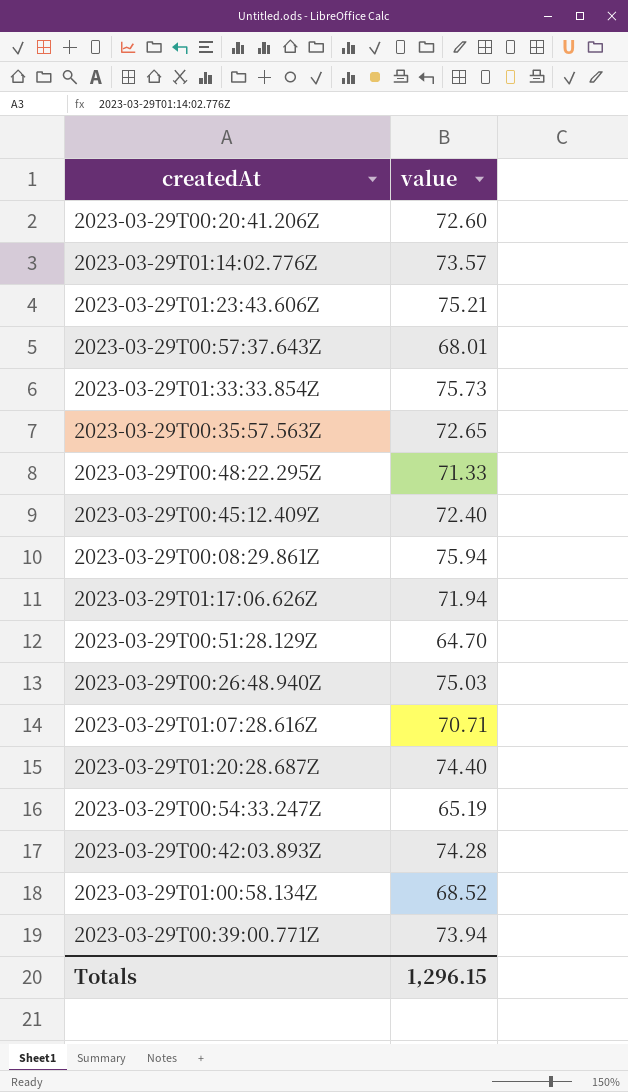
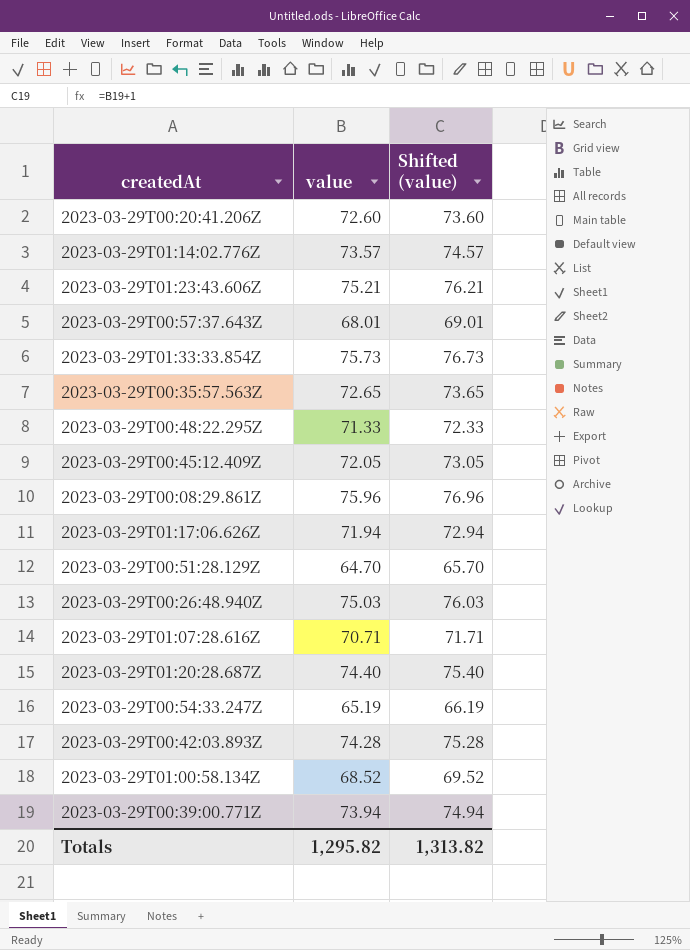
column Shifted (value) | formula: none -> [value] + 1
2023-03-29T00:45:12.409Z | value: 72.40 -> 72.05
2023-03-29T00:08:29.861Z | value: 75.94 -> 75.96
Totals | value: 1,296.15 -> 1,295.82

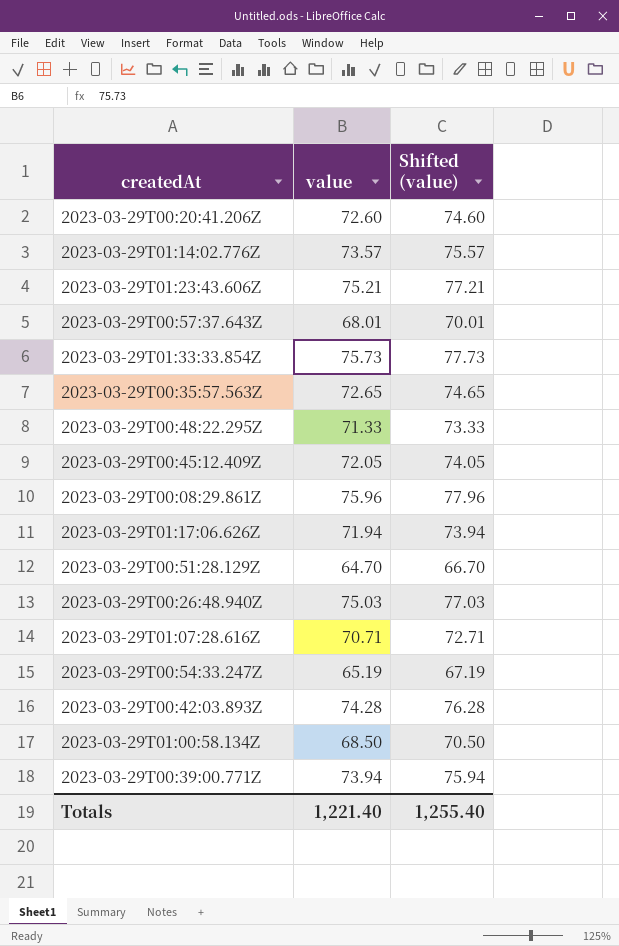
column Shifted (value) | formula: [value] + 1 -> [value] + 2
row 2023-03-29T01:20:28.687Z: 74.40 | 75.40 -> none
2023-03-29T01:00:58.134Z | value: 68.52 -> 68.50
Totals | value: 1,295.82 -> 1,221.40
Totals | Shifted (value): 1,313.82 -> 1,255.40

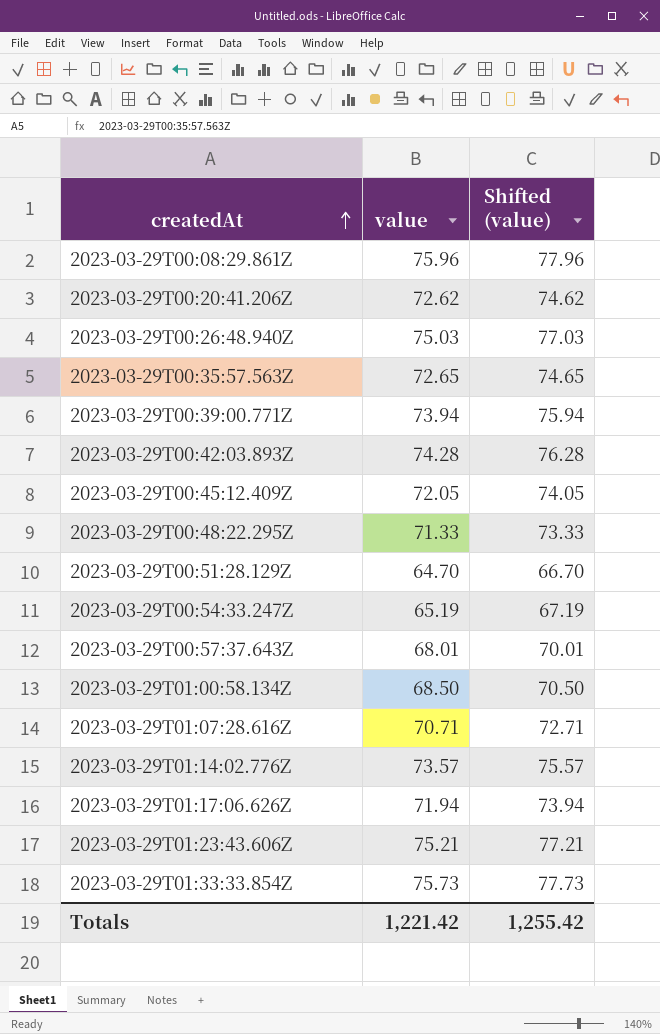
row order: none -> createdAt ascending
2023-03-29T00:20:41.206Z | value: 72.60 -> 72.62
2023-03-29T00:20:41.206Z | Shifted (value): 74.60 -> 74.62
Totals | value: 1,221.40 -> 1,221.42
Totals | Shifted (value): 1,255.40 -> 1,255.42

